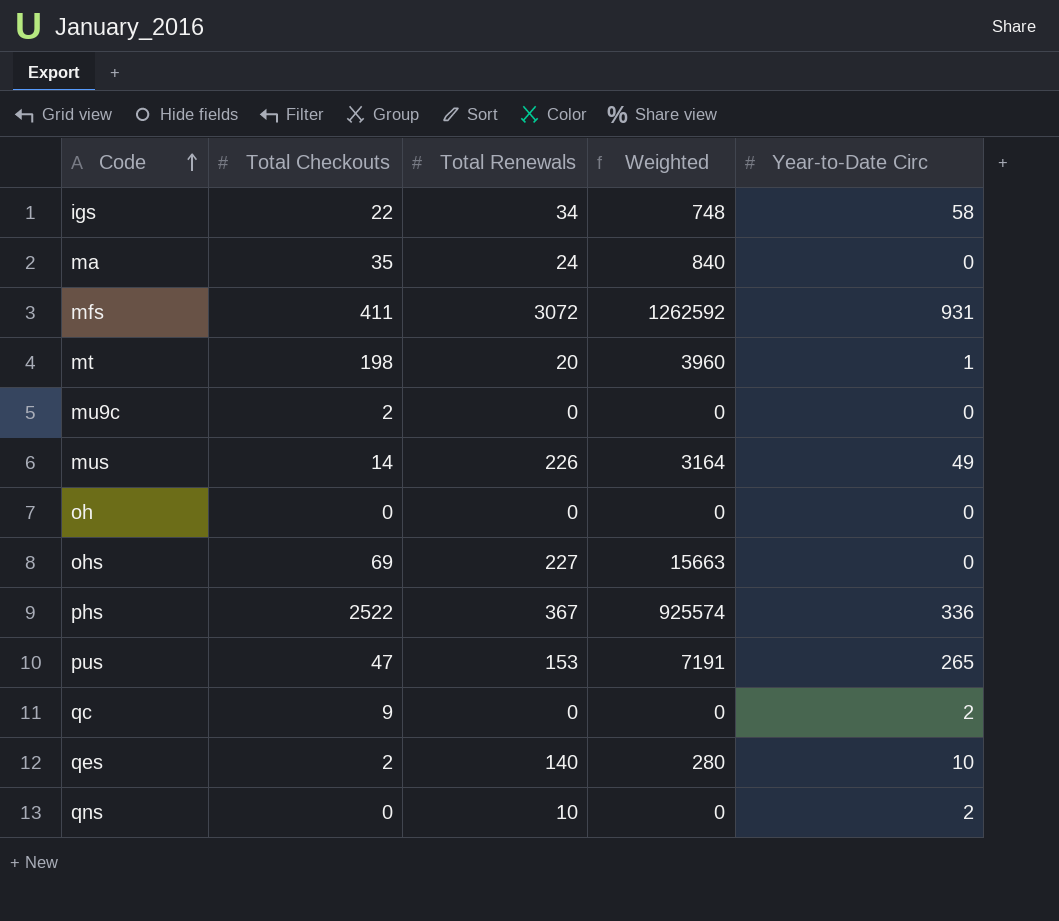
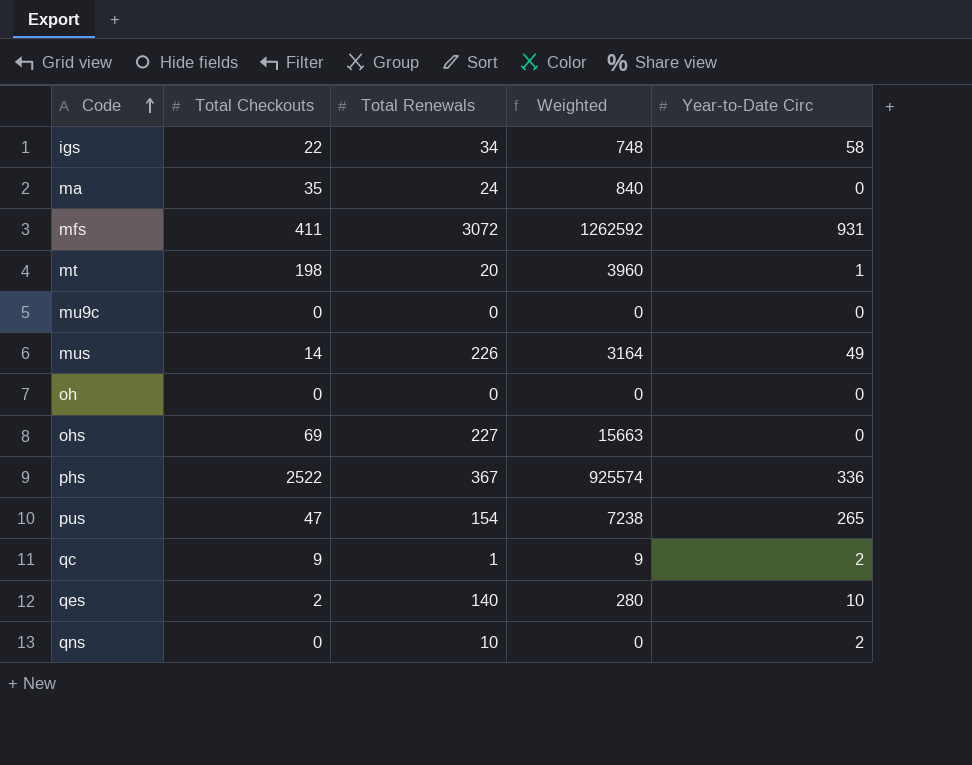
mu9c | Total Checkouts: 2 -> 0
pus | Total Renewals: 153 -> 154
pus | Weighted: 7191 -> 7238
qc | Total Renewals: 0 -> 1
qc | Weighted: 0 -> 9

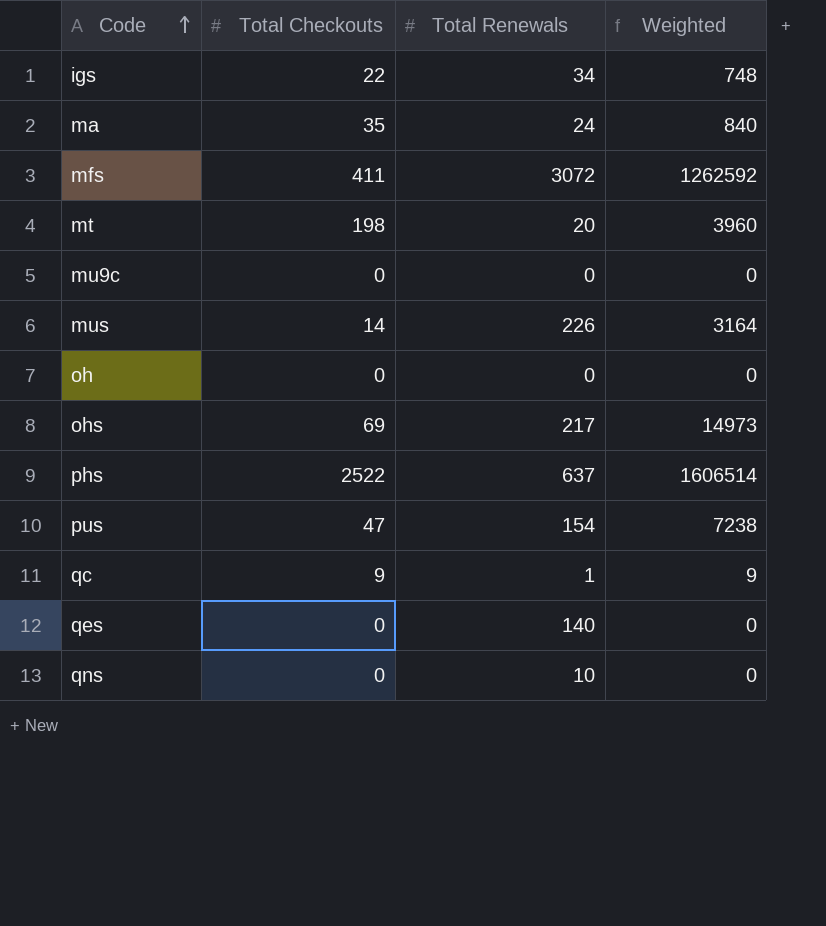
column Year-to-Date Circ | position: 5 -> none
ohs | Total Renewals: 227 -> 217
ohs | Weighted: 15663 -> 14973
phs | Total Renewals: 367 -> 637
phs | Weighted: 925574 -> 1606514
qes | Total Checkouts: 2 -> 0
qes | Weighted: 280 -> 0

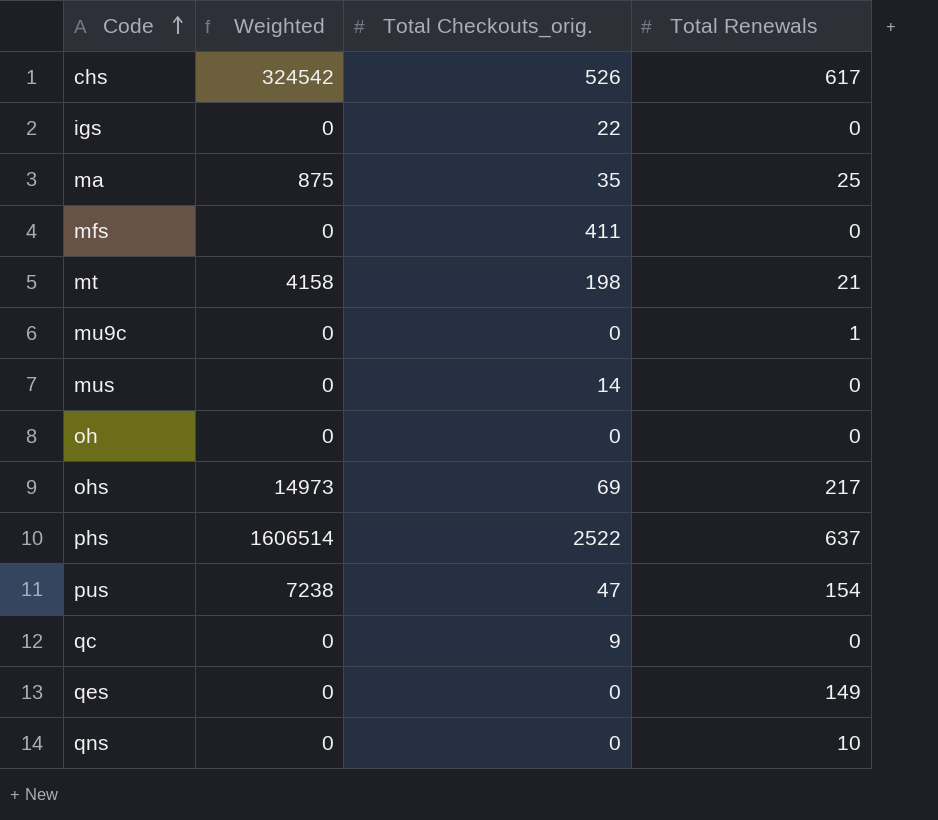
column Weighted | position: 4 -> 2
column name: Total Checkouts -> Total Checkouts_orig.
row chs: none -> 324542 | 526 | 617
igs | Weighted: 748 -> 0
igs | Total Renewals: 34 -> 0
ma | Weighted: 840 -> 875
ma | Total Renewals: 24 -> 25
mfs | Weighted: 1262592 -> 0
mfs | Total Renewals: 3072 -> 0
mt | Weighted: 3960 -> 4158
mt | Total Renewals: 20 -> 21
mu9c | Total Renewals: 0 -> 1
mus | Weighted: 3164 -> 0
mus | Total Renewals: 226 -> 0
qc | Weighted: 9 -> 0
qc | Total Renewals: 1 -> 0
qes | Total Renewals: 140 -> 149

